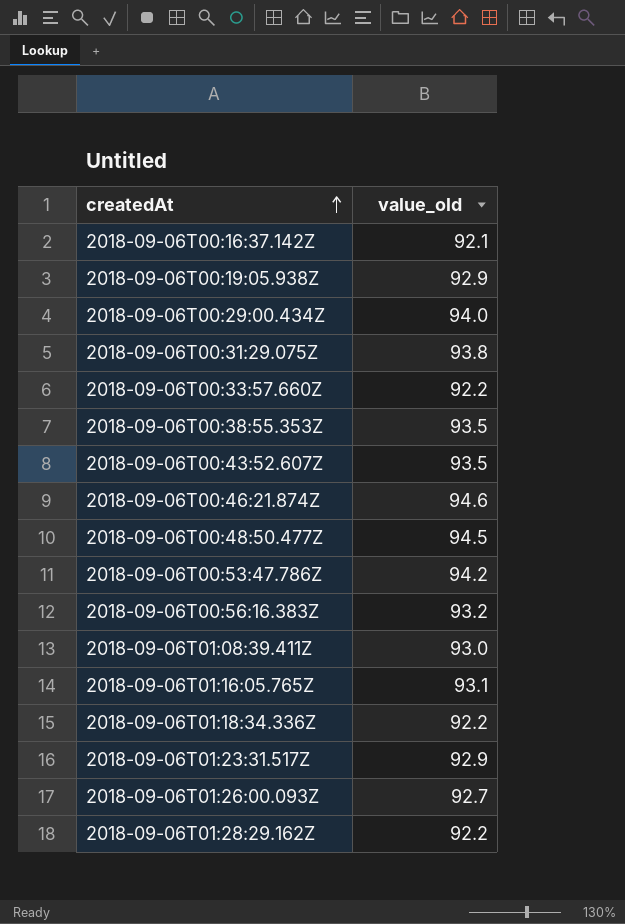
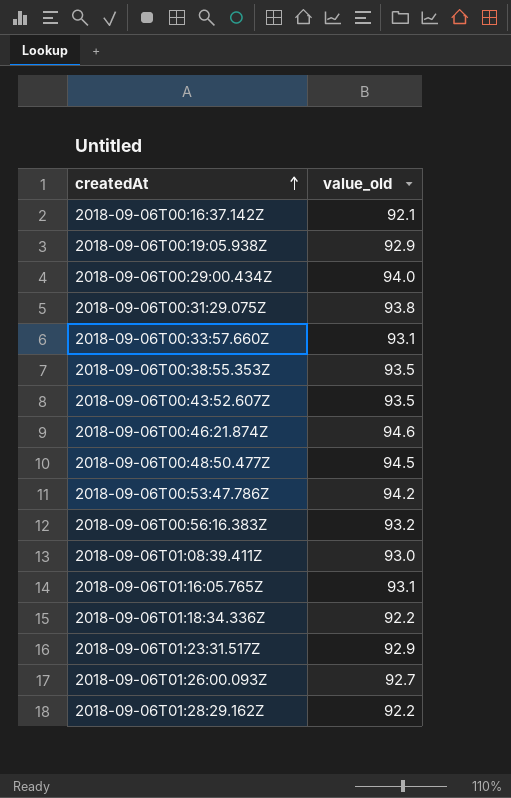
2018-09-06T00:33:57.660Z | value_old: 92.2 -> 93.1

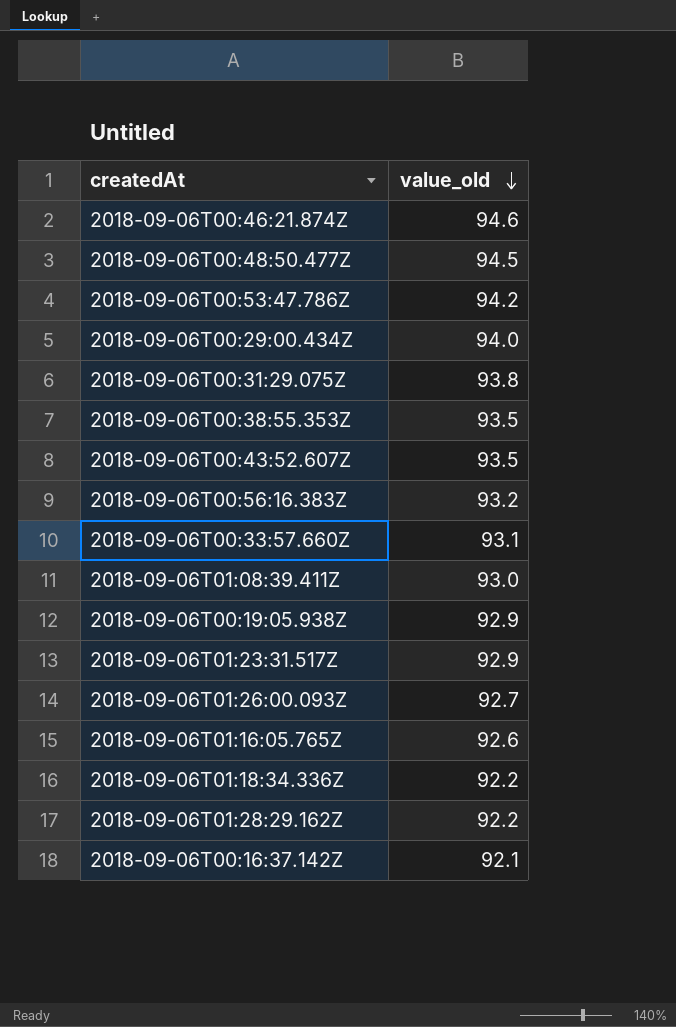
row order: createdAt ascending -> value_old descending
2018-09-06T01:16:05.765Z | value_old: 93.1 -> 92.6

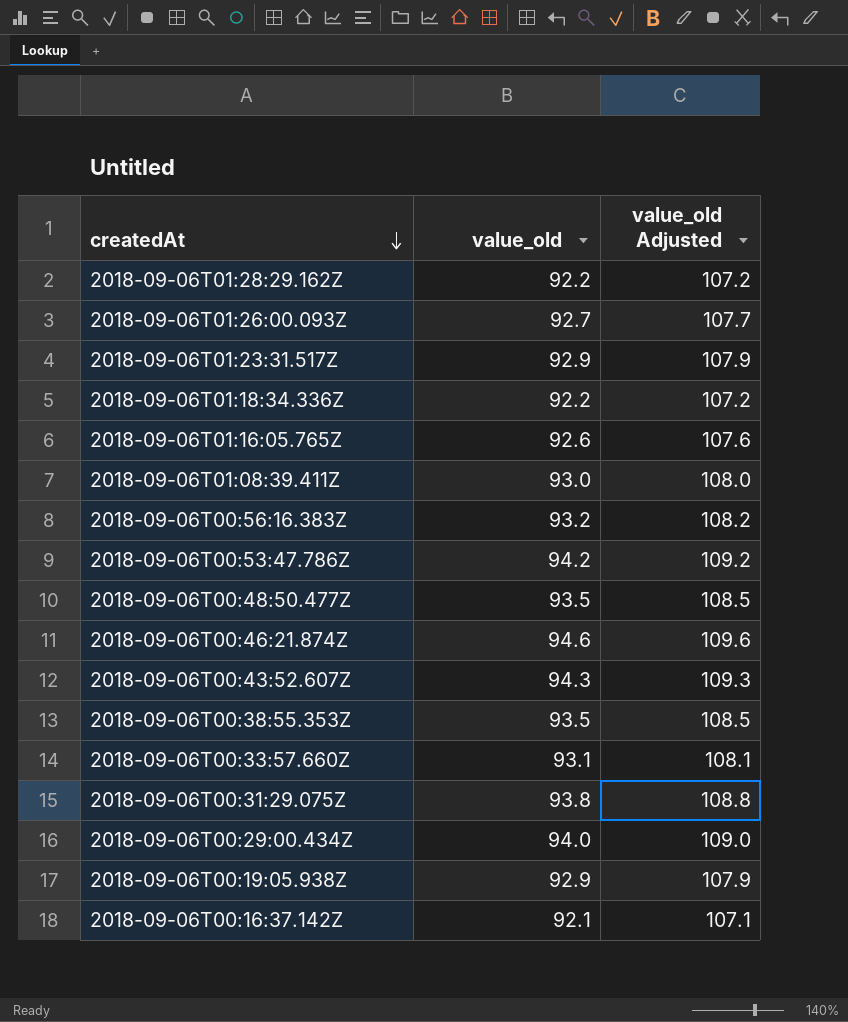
row order: value_old descending -> createdAt descending
column value_old Adjusted | formula: none -> [value_old] + 15
2018-09-06T00:48:50.477Z | value_old: 94.5 -> 93.5
2018-09-06T00:43:52.607Z | value_old: 93.5 -> 94.3

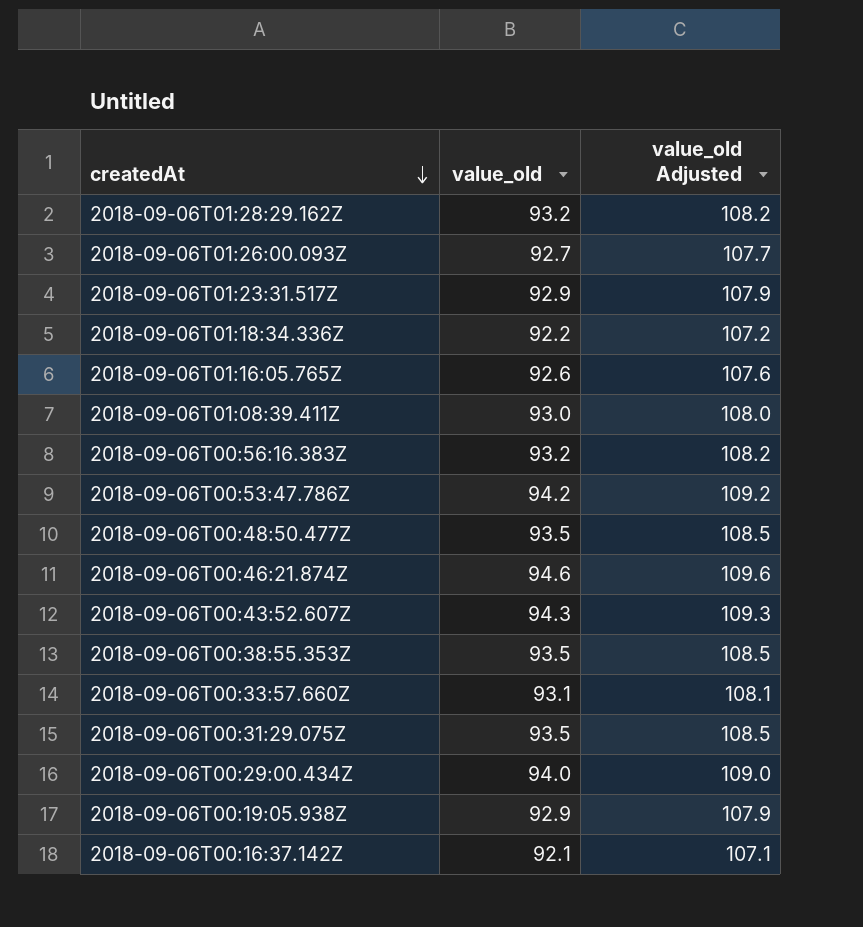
2018-09-06T01:28:29.162Z | value_old: 92.2 -> 93.2
2018-09-06T01:28:29.162Z | value_old Adjusted: 107.2 -> 108.2
2018-09-06T00:31:29.075Z | value_old: 93.8 -> 93.5
2018-09-06T00:31:29.075Z | value_old Adjusted: 108.8 -> 108.5

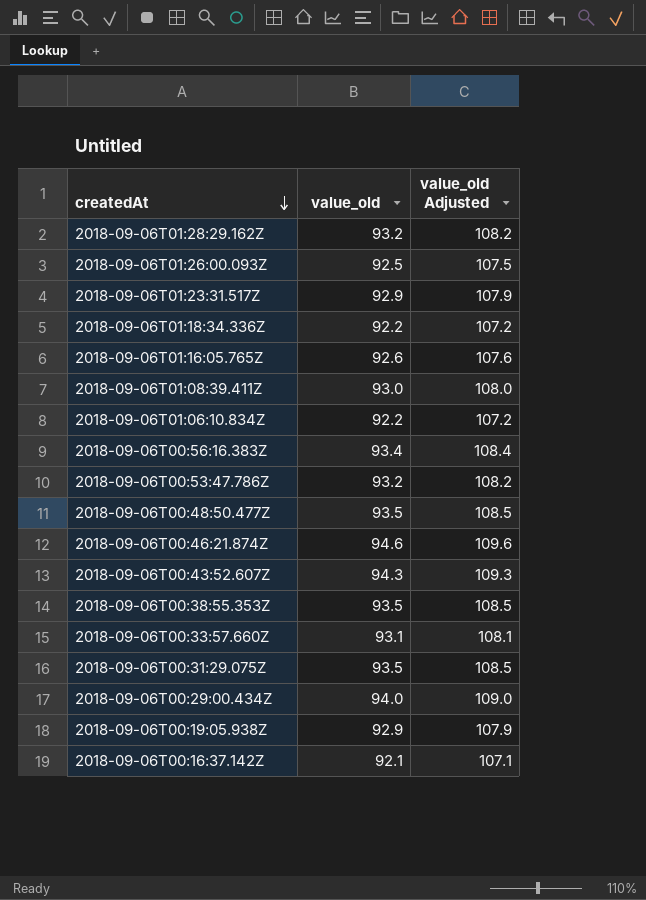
2018-09-06T01:26:00.093Z | value_old: 92.7 -> 92.5
2018-09-06T01:26:00.093Z | value_old Adjusted: 107.7 -> 107.5
row 2018-09-06T01:06:10.834Z: none -> 92.2 | 107.2
2018-09-06T00:56:16.383Z | value_old: 93.2 -> 93.4
2018-09-06T00:56:16.383Z | value_old Adjusted: 108.2 -> 108.4
2018-09-06T00:53:47.786Z | value_old: 94.2 -> 93.2
2018-09-06T00:53:47.786Z | value_old Adjusted: 109.2 -> 108.2

